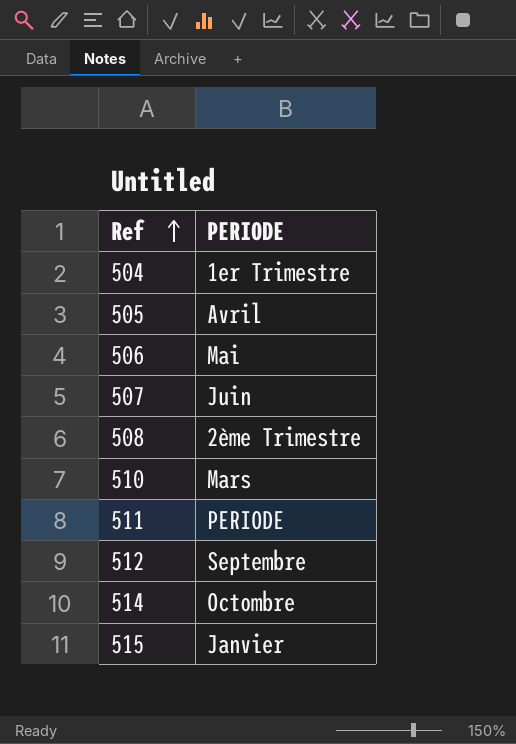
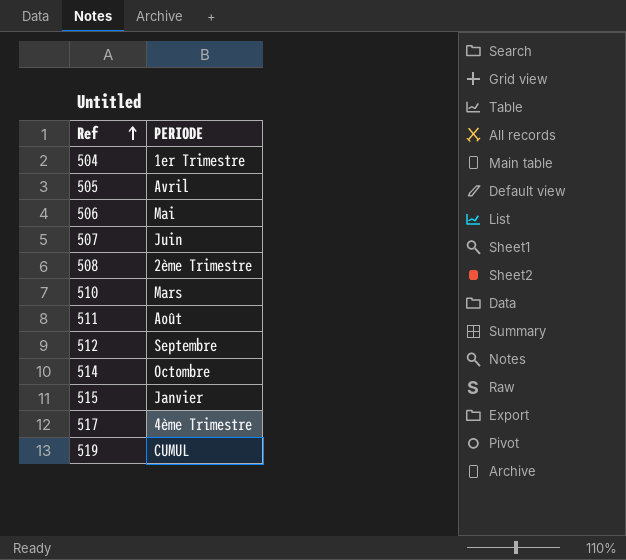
511 | PERIODE: PERIODE -> Août
row 517: none -> 4ème Trimestre
row 519: none -> CUMUL

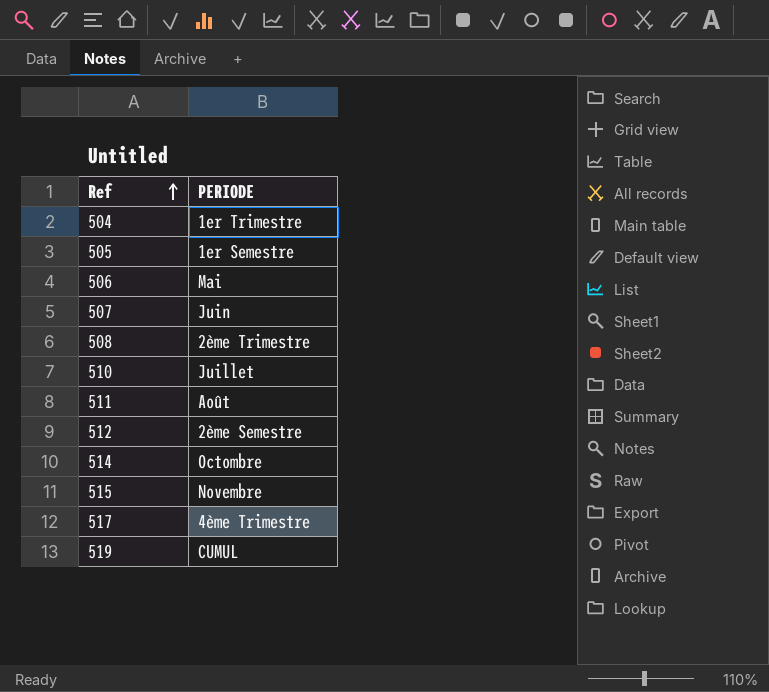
505 | PERIODE: Avril -> 1er Semestre
510 | PERIODE: Mars -> Juillet
512 | PERIODE: Septembre -> 2ème Semestre
515 | PERIODE: Janvier -> Novembre

